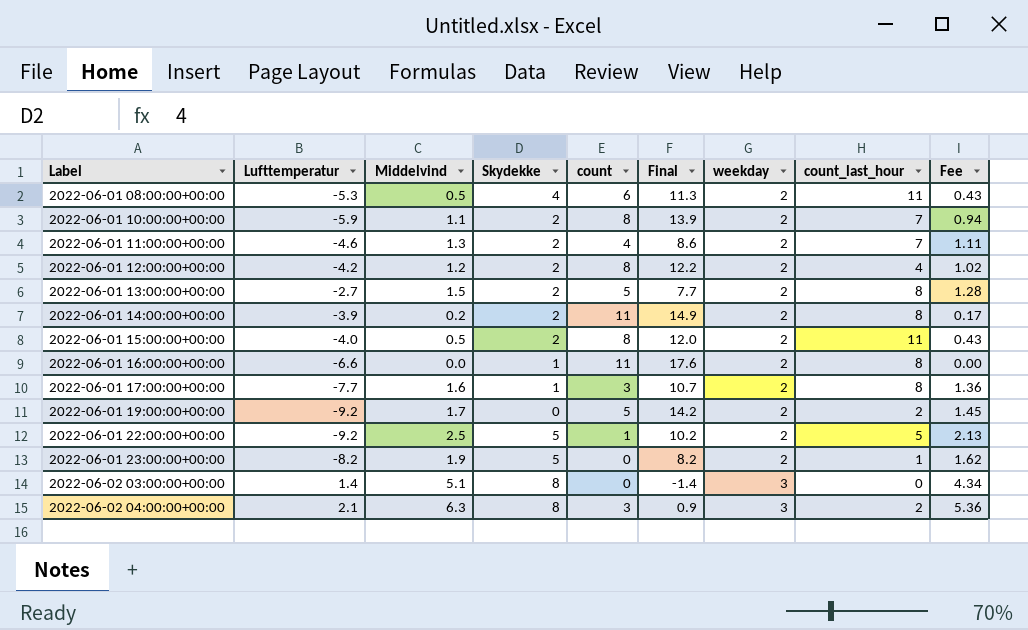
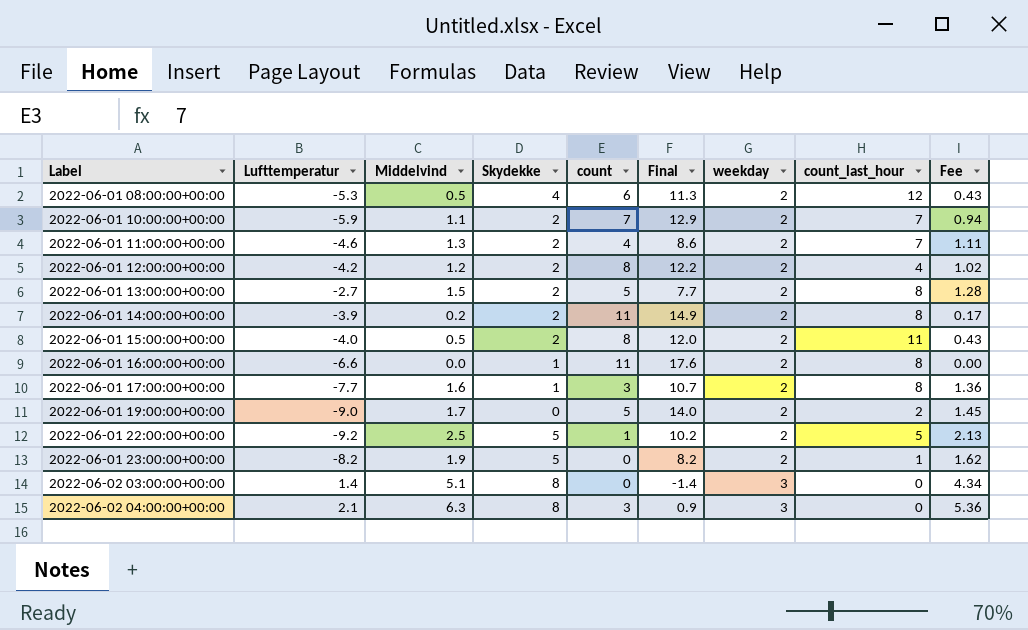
2022-06-01 08:00:00+00:00 | count_last_hour: 11 -> 12
2022-06-01 10:00:00+00:00 | count: 8 -> 7
2022-06-01 10:00:00+00:00 | Final: 13.9 -> 12.9
2022-06-01 19:00:00+00:00 | Lufttemperatur: -9.2 -> -9.0
2022-06-01 19:00:00+00:00 | Final: 14.2 -> 14.0
2022-06-02 04:00:00+00:00 | count_last_hour: 2 -> 0

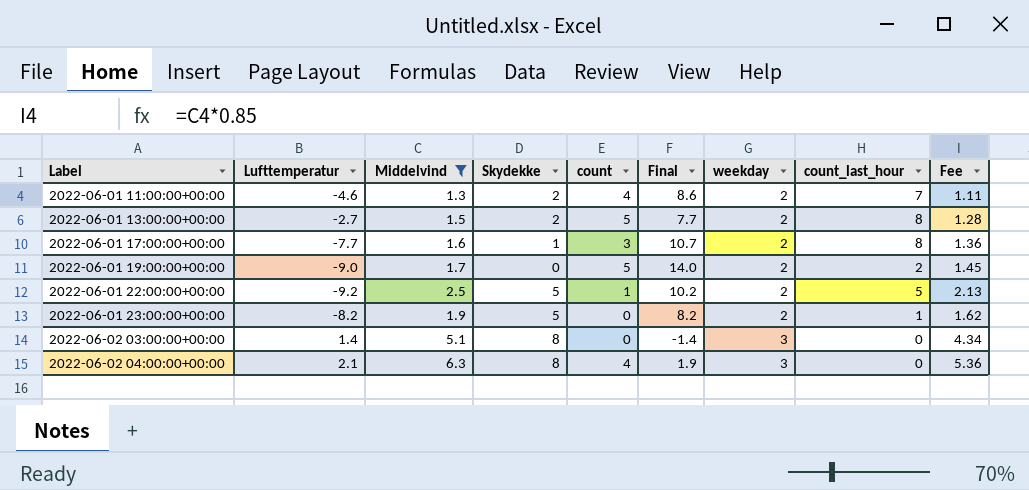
filter: none -> Middelvind >= 1.3
2022-06-02 04:00:00+00:00 | count: 3 -> 4
2022-06-02 04:00:00+00:00 | Final: 0.9 -> 1.9

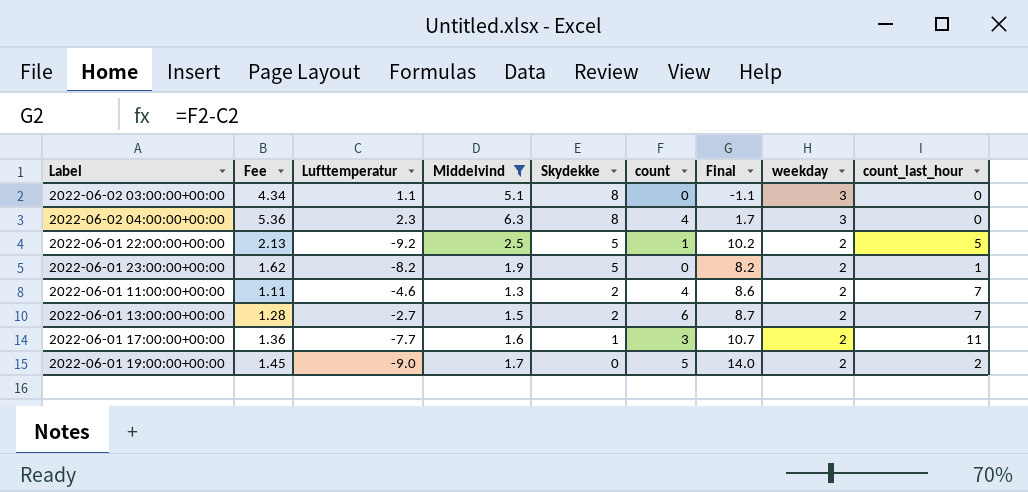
row order: Label ascending -> Skydekke descending
column Fee | position: 9 -> 2
2022-06-02 03:00:00+00:00 | Lufttemperatur: 1.4 -> 1.1
2022-06-02 03:00:00+00:00 | Final: -1.4 -> -1.1
2022-06-02 04:00:00+00:00 | Lufttemperatur: 2.1 -> 2.3
2022-06-02 04:00:00+00:00 | Final: 1.9 -> 1.7
2022-06-01 13:00:00+00:00 | count: 5 -> 6
2022-06-01 13:00:00+00:00 | Final: 7.7 -> 8.7
2022-06-01 13:00:00+00:00 | count_last_hour: 8 -> 7
2022-06-01 17:00:00+00:00 | count_last_hour: 8 -> 11

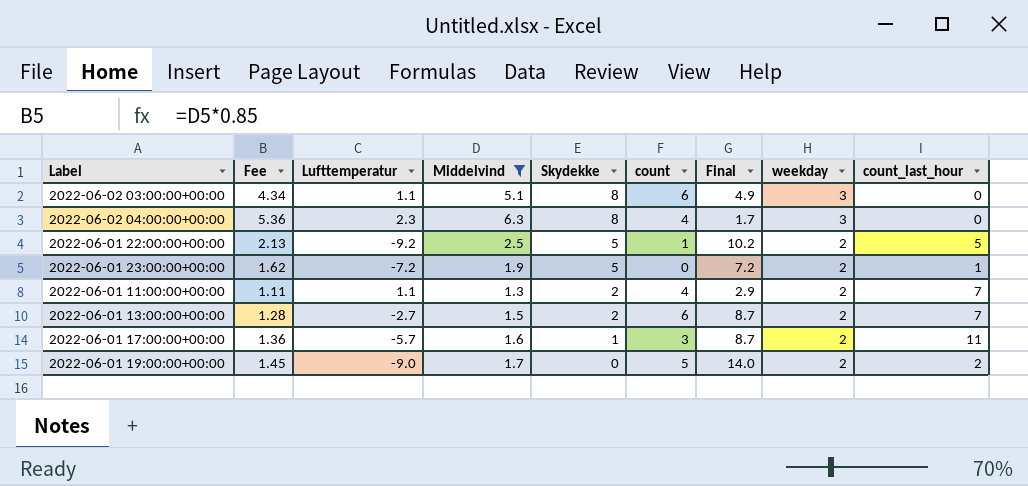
2022-06-02 03:00:00+00:00 | count: 0 -> 6
2022-06-02 03:00:00+00:00 | Final: -1.1 -> 4.9
2022-06-01 23:00:00+00:00 | Lufttemperatur: -8.2 -> -7.2
2022-06-01 23:00:00+00:00 | Final: 8.2 -> 7.2
2022-06-01 11:00:00+00:00 | Lufttemperatur: -4.6 -> 1.1
2022-06-01 11:00:00+00:00 | Final: 8.6 -> 2.9
2022-06-01 17:00:00+00:00 | Lufttemperatur: -7.7 -> -5.7
2022-06-01 17:00:00+00:00 | Final: 10.7 -> 8.7

